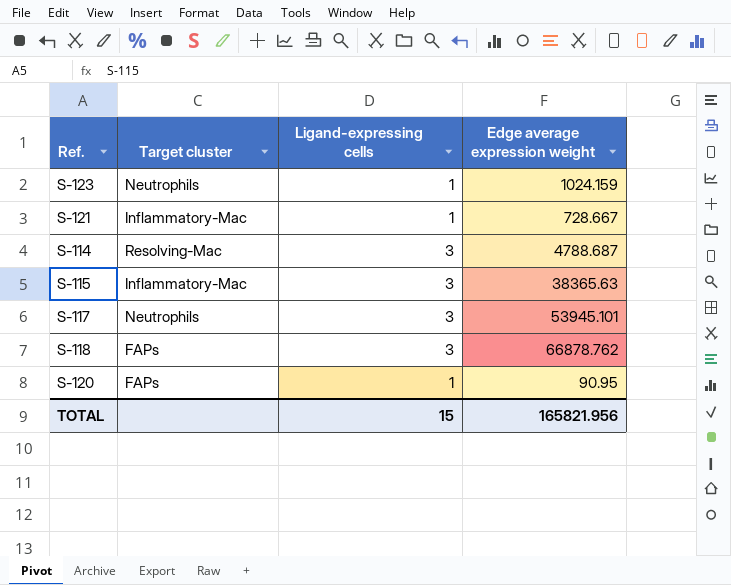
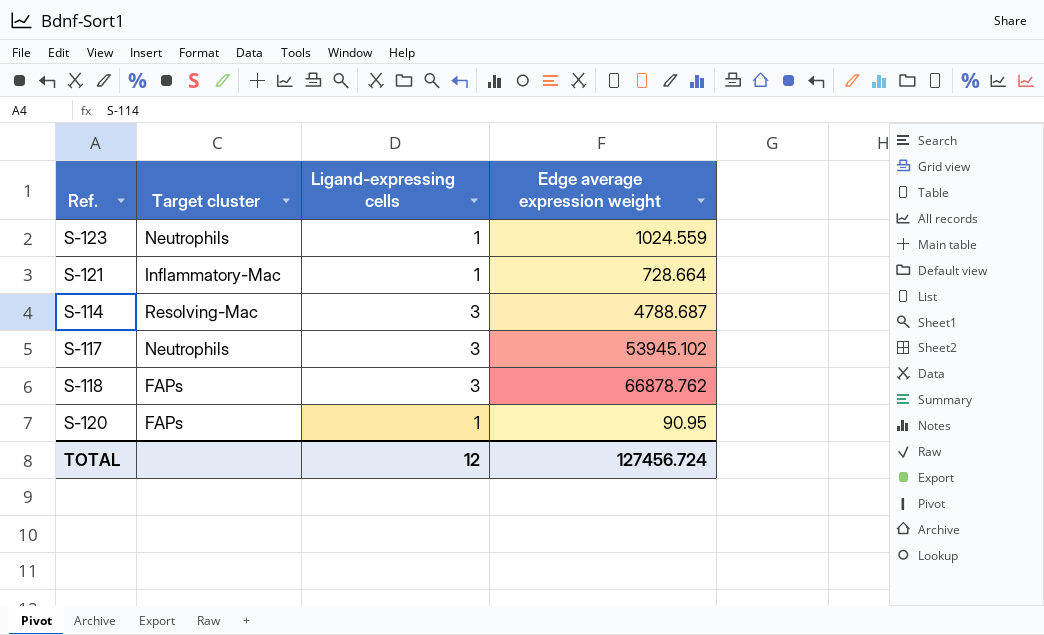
row S-115: Inflammatory-Mac | 3 | 38365.63 -> none
S-123 | Edge average expression weight: 1024.159 -> 1024.559
S-121 | Edge average expression weight: 728.667 -> 728.664
S-117 | Edge average expression weight: 53945.101 -> 53945.102
TOTAL | Ligand-expressing cells: 15 -> 12
TOTAL | Edge average expression weight: 165821.956 -> 127456.724

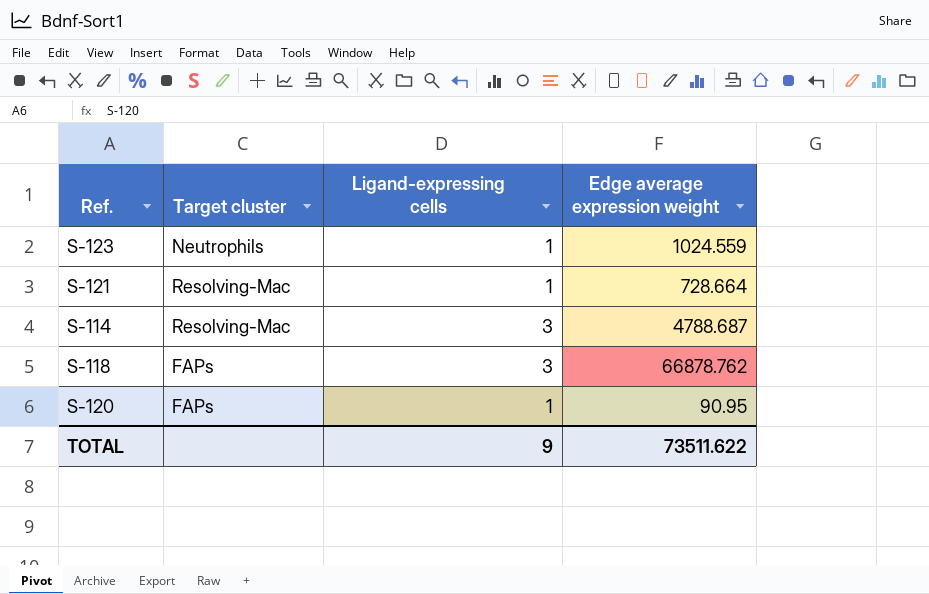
row S-117: Neutrophils | 3 | 53945.102 -> none
S-121 | Target cluster: Inflammatory-Mac -> Resolving-Mac
TOTAL | Ligand-expressing cells: 12 -> 9
TOTAL | Edge average expression weight: 127456.724 -> 73511.622

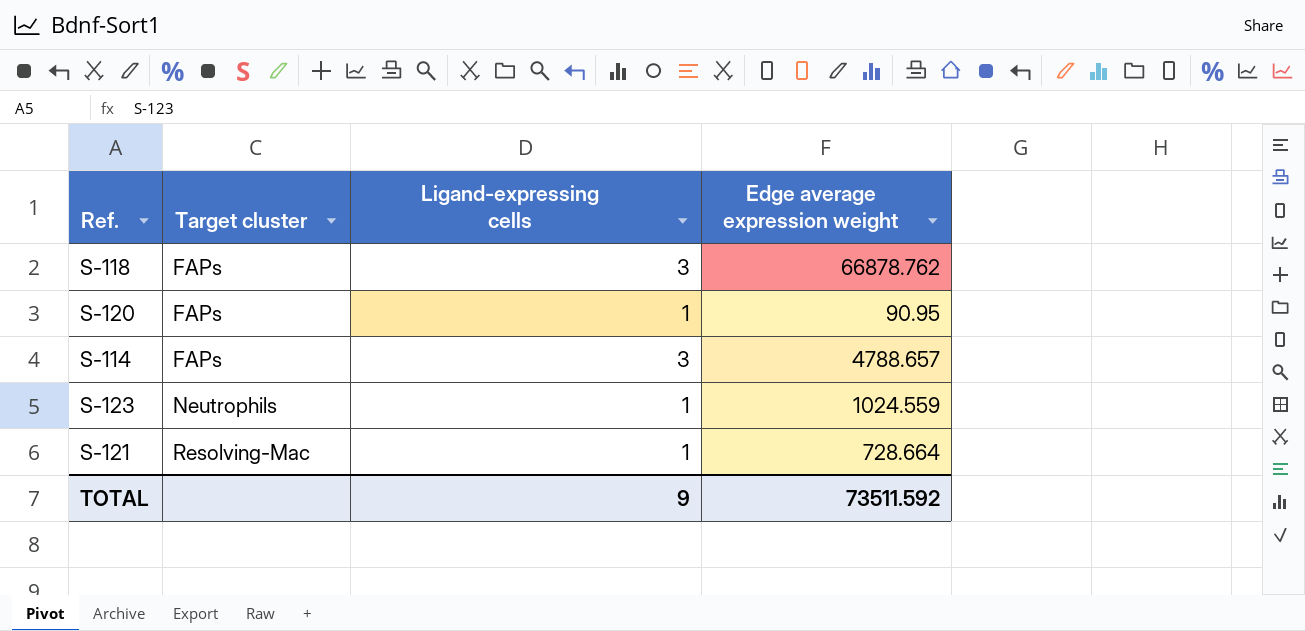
row order: none -> Target cluster ascending
S-114 | Target cluster: Resolving-Mac -> FAPs
S-114 | Edge average expression weight: 4788.687 -> 4788.657
TOTAL | Edge average expression weight: 73511.622 -> 73511.592

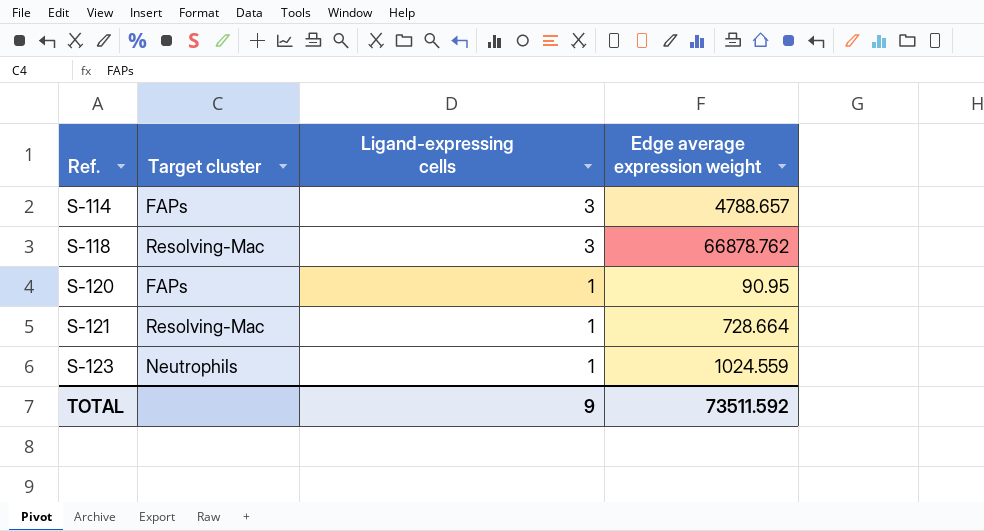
row order: Target cluster ascending -> Ref. ascending
S-118 | Target cluster: FAPs -> Resolving-Mac

